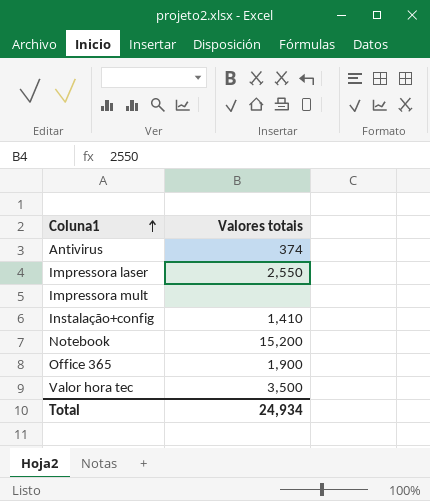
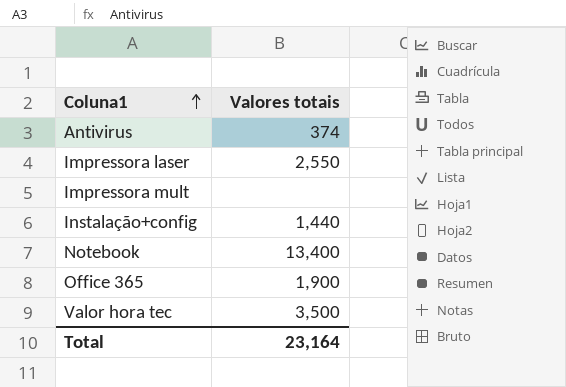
Instalação+config | Valores totais: 1,410 -> 1,440
Notebook | Valores totais: 15,200 -> 13,400
Total | Valores totais: 24,934 -> 23,164

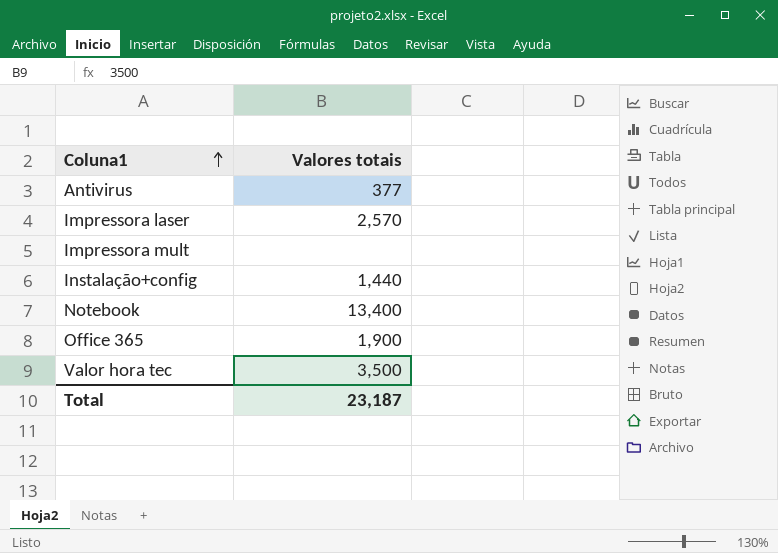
Antivirus | Valores totais: 374 -> 377
Impressora laser | Valores totais: 2,550 -> 2,570
Total | Valores totais: 23,164 -> 23,187

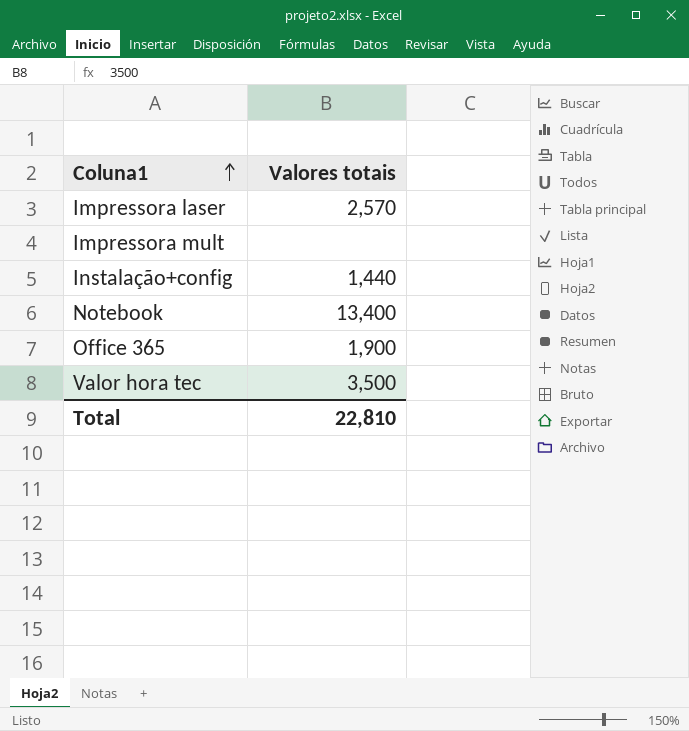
row Antivirus: 377 -> none
Total | Valores totais: 23,187 -> 22,810

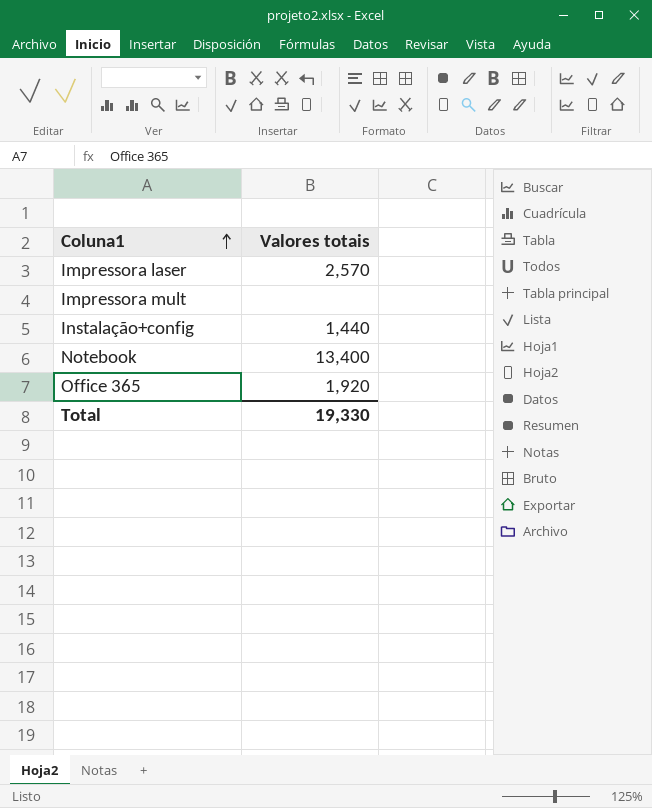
row Valor hora tec: 3,500 -> none
Office 365 | Valores totais: 1,900 -> 1,920
Total | Valores totais: 22,810 -> 19,330

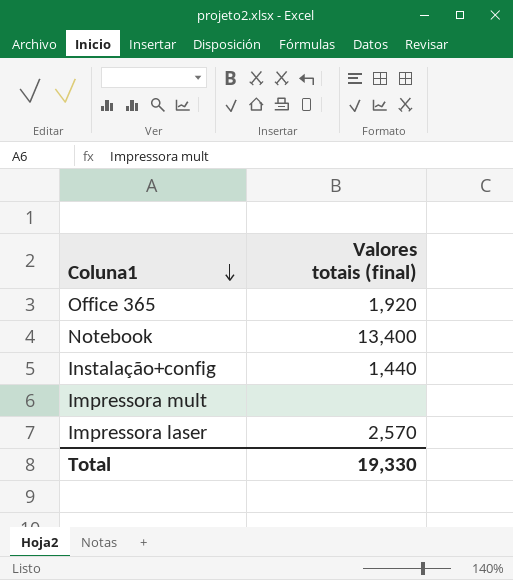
row order: Coluna1 ascending -> Coluna1 descending
column name: Valores totais -> Valores totais (final)

